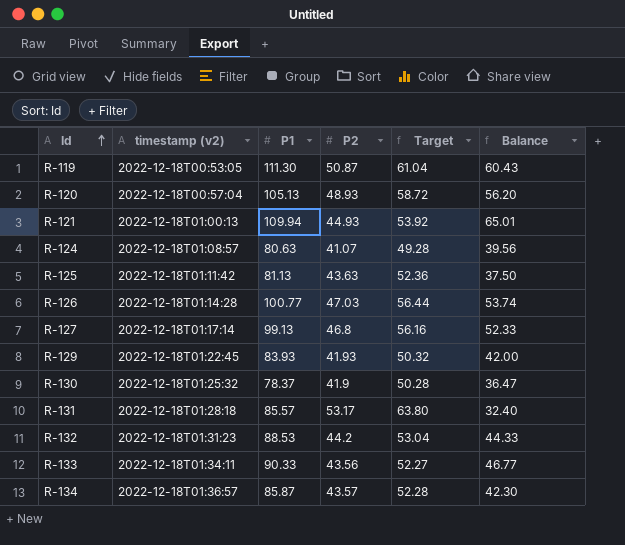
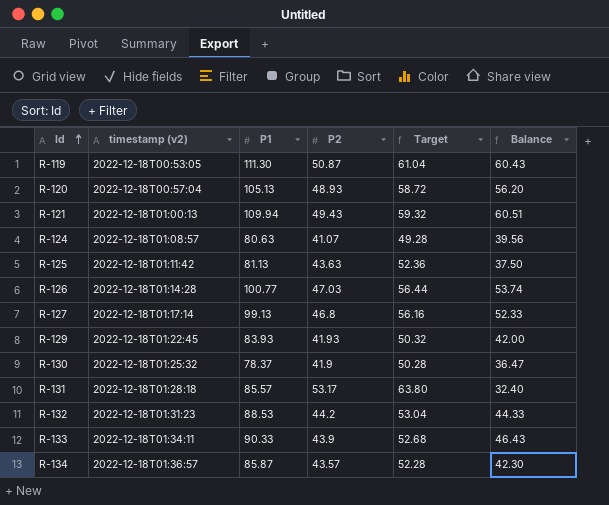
R-121 | P2: 44.93 -> 49.43
R-121 | Target: 53.92 -> 59.32
R-121 | Balance: 65.01 -> 60.51
R-133 | P2: 43.56 -> 43.9
R-133 | Target: 52.27 -> 52.68
R-133 | Balance: 46.77 -> 46.43

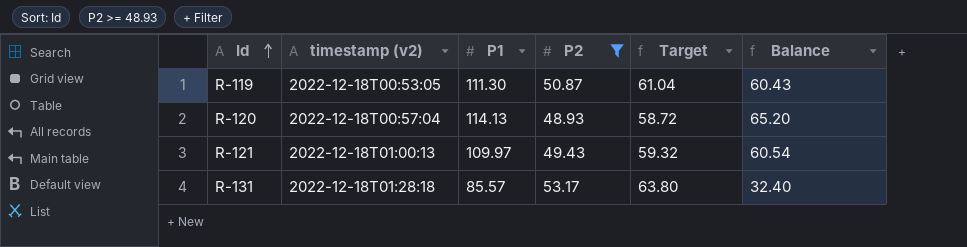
filter: none -> P2 >= 48.93
R-120 | P1: 105.13 -> 114.13
R-120 | Balance: 56.20 -> 65.20
R-121 | P1: 109.94 -> 109.97
R-121 | Balance: 60.51 -> 60.54

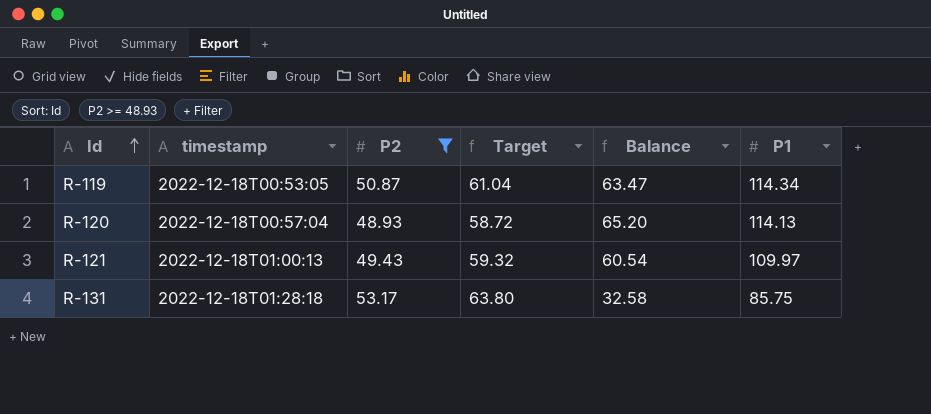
column name: timestamp (v2) -> timestamp
column P1 | position: 3 -> 6
R-119 | Balance: 60.43 -> 63.47
R-119 | P1: 111.30 -> 114.34
R-131 | Balance: 32.40 -> 32.58
R-131 | P1: 85.57 -> 85.75

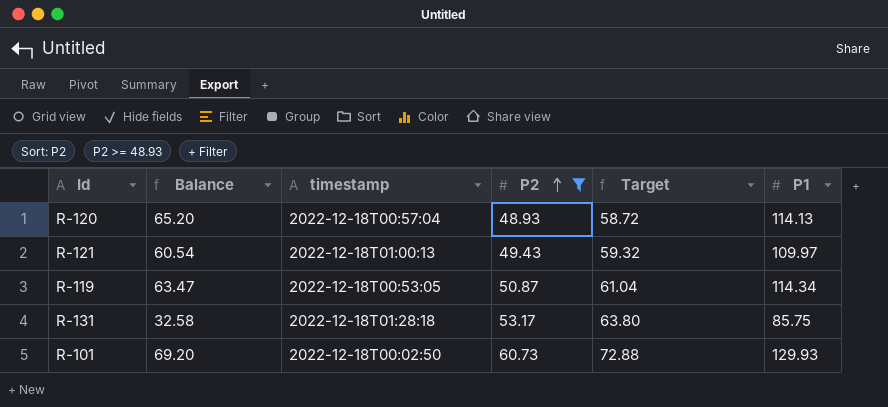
row order: Id ascending -> P2 ascending
column Balance | position: 5 -> 2
row R-101: none -> 69.20 | 2022-12-18T00:02:50 | 60.73 | 72.88 | 129.93

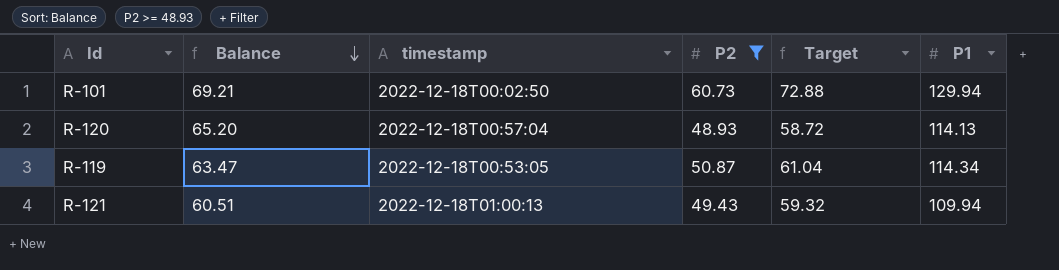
row order: P2 ascending -> Balance descending
row R-131: 32.58 | 2022-12-18T01:28:18 | 53.17 | 63.80 | 85.75 -> none
R-101 | Balance: 69.20 -> 69.21
R-101 | P1: 129.93 -> 129.94
R-121 | Balance: 60.54 -> 60.51
R-121 | P1: 109.97 -> 109.94

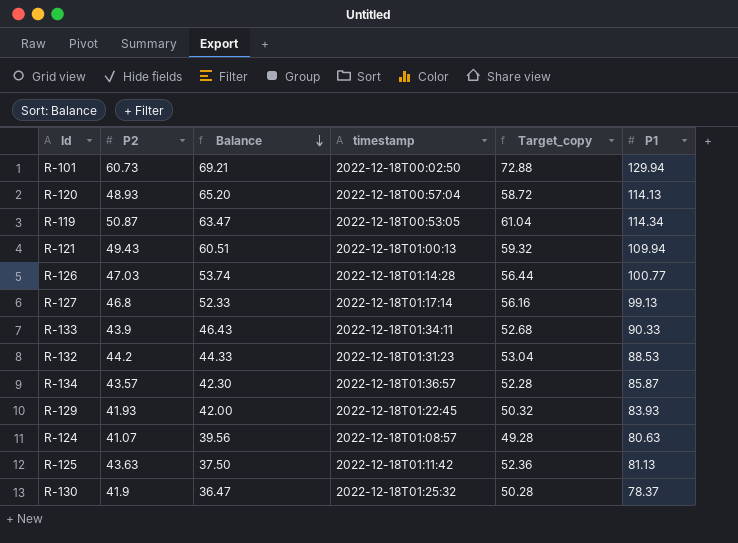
filter: P2 >= 48.93 -> none
column P2 | position: 4 -> 2
column name: Target -> Target_copy

